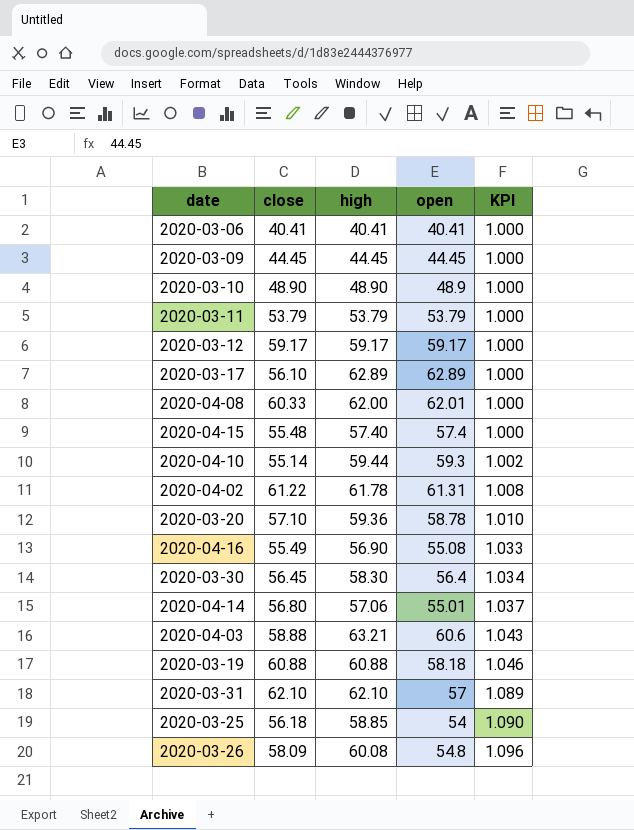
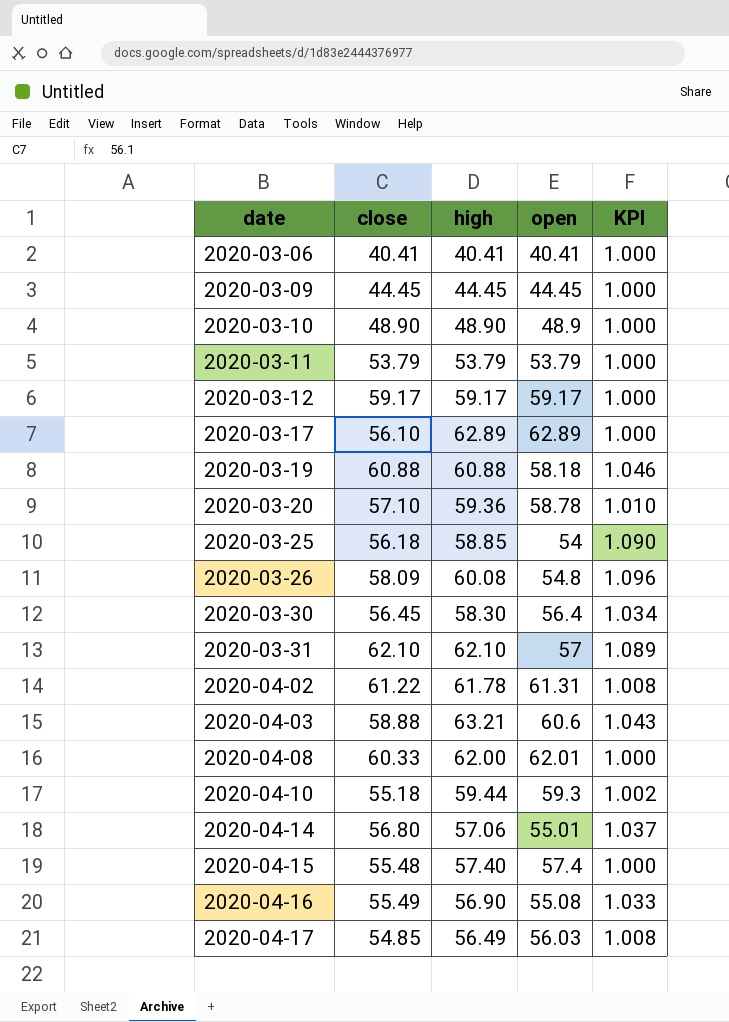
row order: KPI ascending -> date ascending
2020-04-10 | close: 55.14 -> 55.18
row 2020-04-17: none -> 54.85 | 56.49 | 56.03 | 1.008

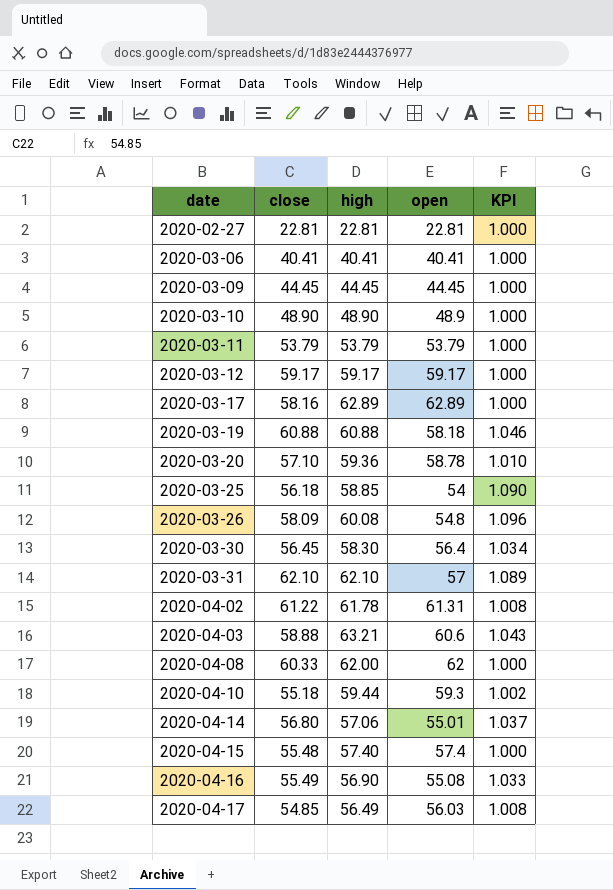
row 2020-02-27: none -> 22.81 | 22.81 | 22.81 | 1.000
2020-03-17 | close: 56.10 -> 58.16
2020-04-08 | open: 62.01 -> 62

